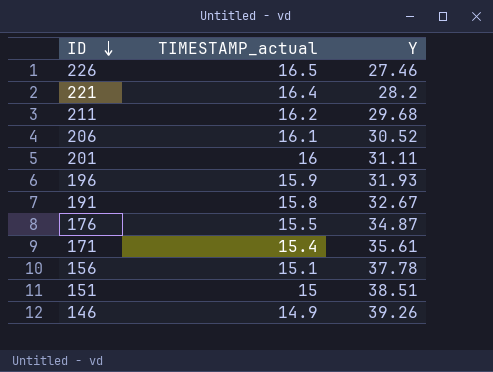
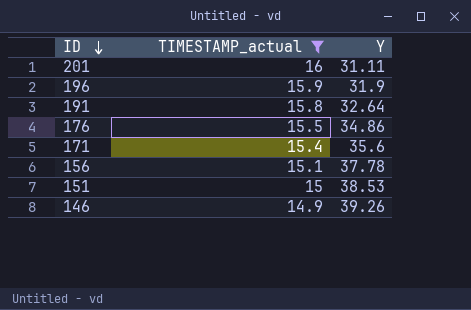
filter: none -> TIMESTAMP_actual <= 16
196 | Y: 31.93 -> 31.9
191 | Y: 32.67 -> 32.64
176 | Y: 34.87 -> 34.86
171 | Y: 35.61 -> 35.6
151 | Y: 38.51 -> 38.53

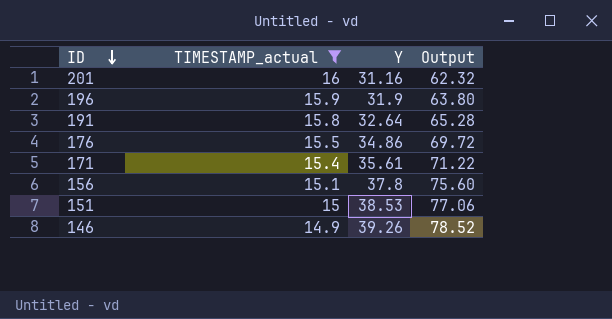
column Output | formula: none -> [Y] * 2
201 | Y: 31.11 -> 31.16
171 | Y: 35.6 -> 35.61
156 | Y: 37.78 -> 37.8

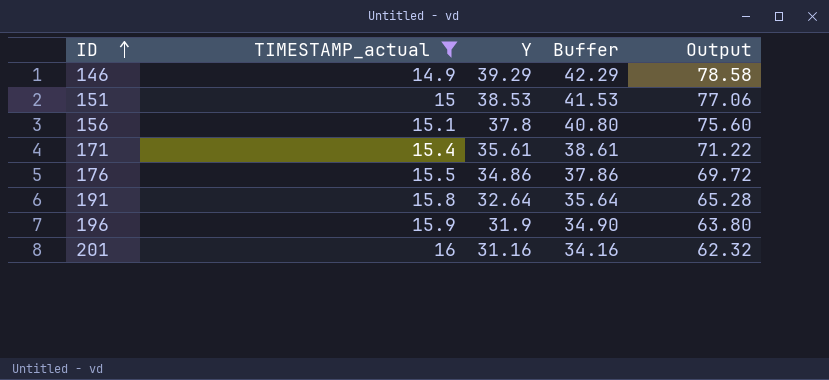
row order: ID descending -> ID ascending
column Buffer | formula: none -> [Y] + 3
146 | Y: 39.26 -> 39.29
146 | Output: 78.52 -> 78.58

